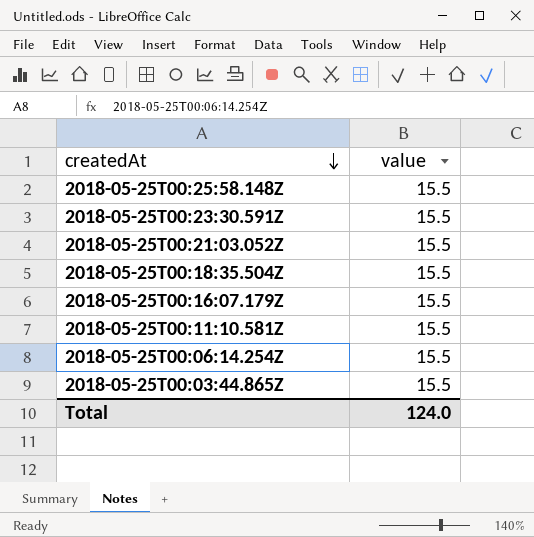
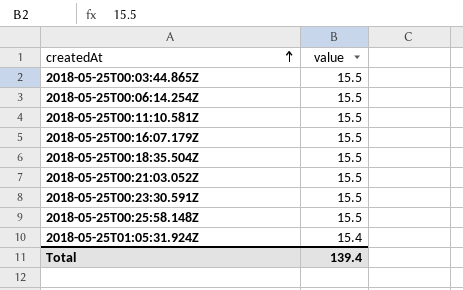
row order: createdAt descending -> createdAt ascending
row 2018-05-25T01:05:31.924Z: none -> 15.4
Total | value: 124.0 -> 139.4

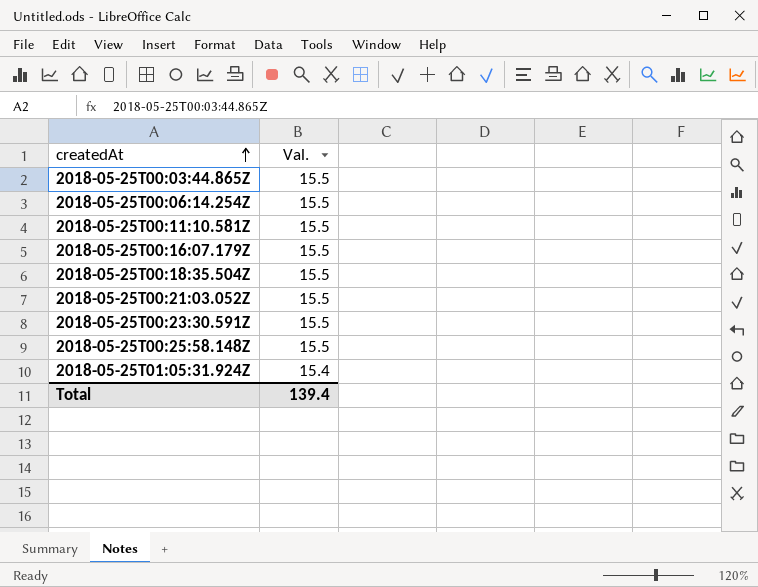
column name: value -> Val.

